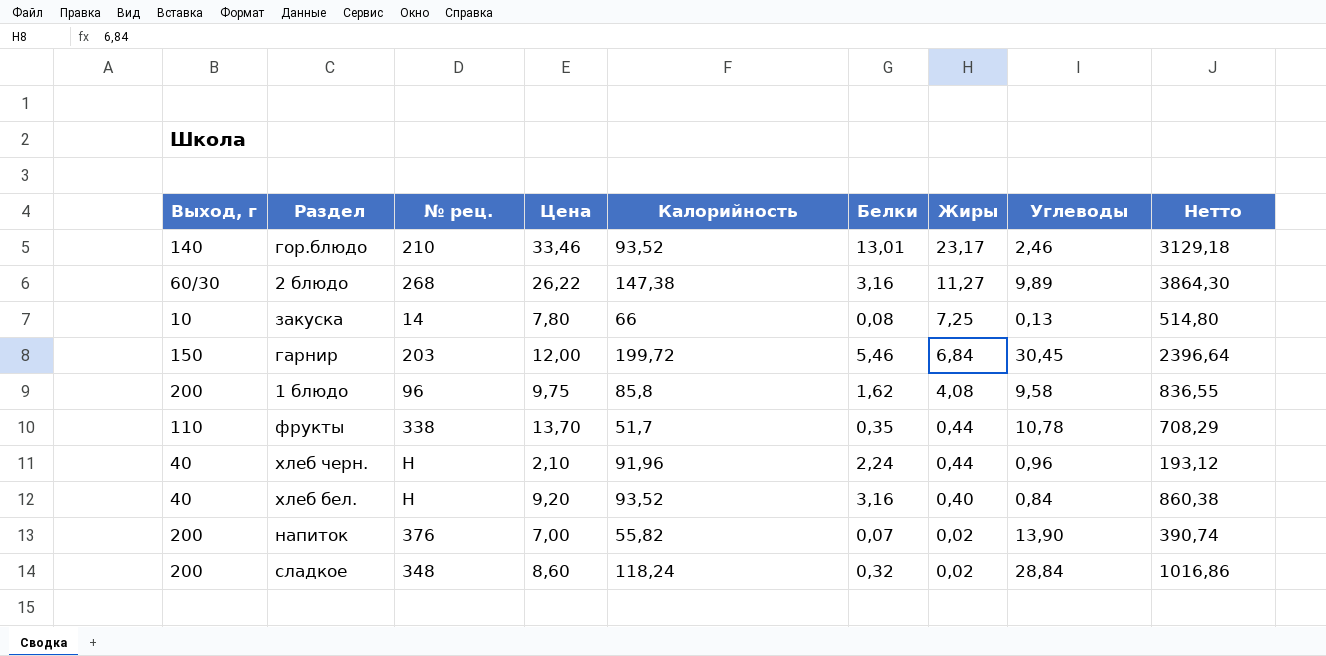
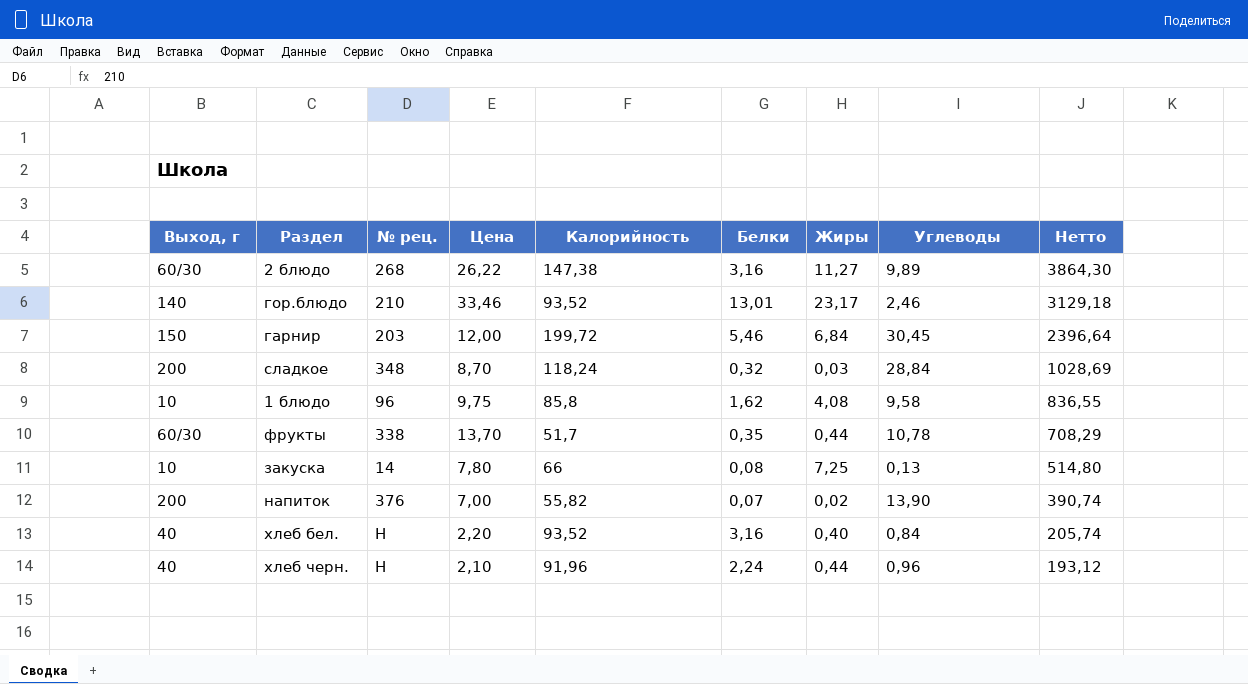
row order: Жиры descending -> Нетто descending
сладкое | Цена: 8,60 -> 8,70
сладкое | Жиры: 0,02 -> 0,03
сладкое | Нетто: 1016,86 -> 1028,69
1 блюдо | Выход, г: 200 -> 10
фрукты | Выход, г: 110 -> 60/30
хлеб бел. | Цена: 9,20 -> 2,20
хлеб бел. | Нетто: 860,38 -> 205,74

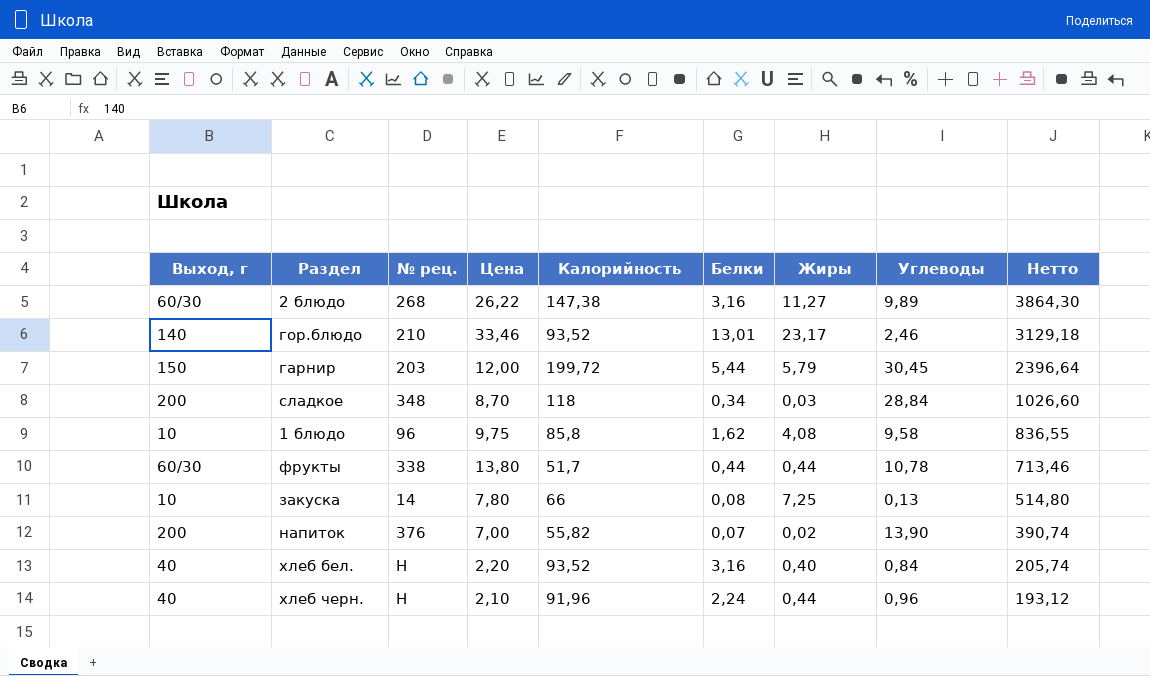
гарнир | Белки: 5,46 -> 5,44
гарнир | Жиры: 6,84 -> 5,79
сладкое | Калорийность: 118,24 -> 118
сладкое | Белки: 0,32 -> 0,34
сладкое | Нетто: 1028,69 -> 1026,60
фрукты | Цена: 13,70 -> 13,80
фрукты | Белки: 0,35 -> 0,44
фрукты | Нетто: 708,29 -> 713,46

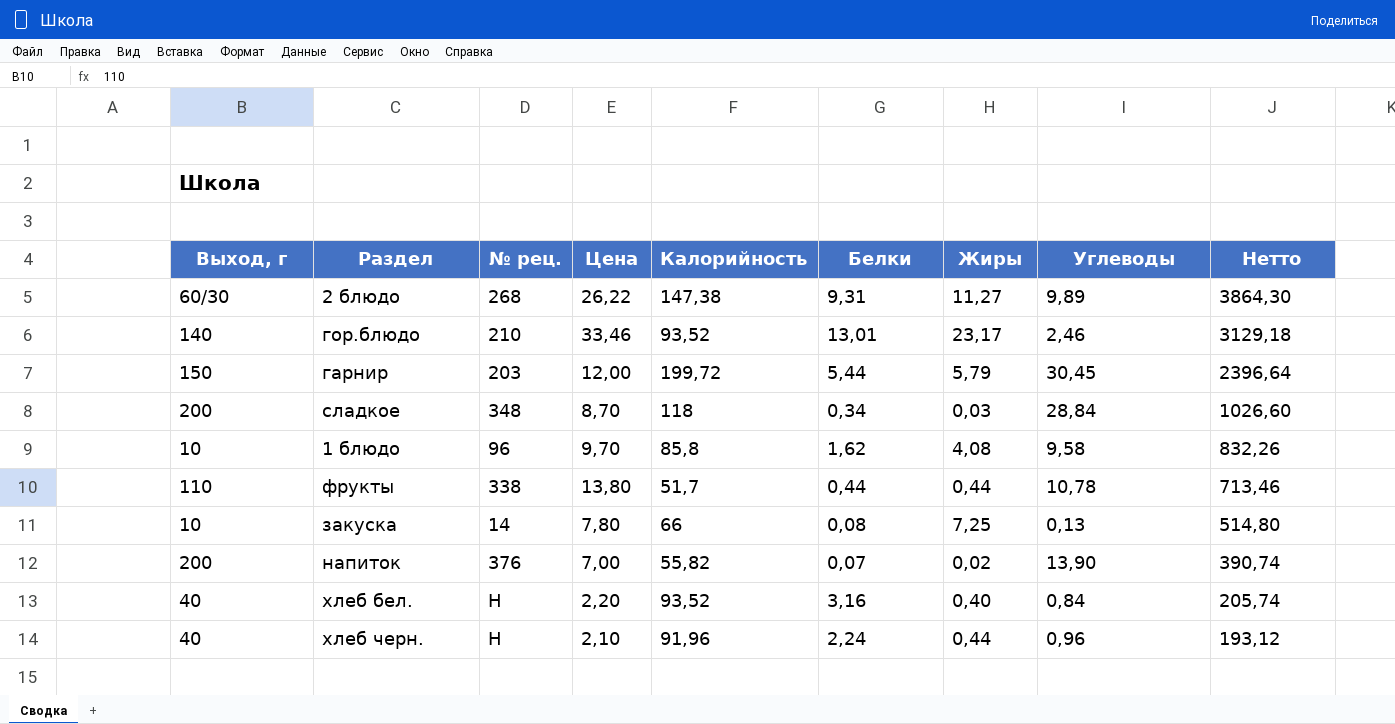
2 блюдо | Белки: 3,16 -> 9,31
1 блюдо | Цена: 9,75 -> 9,70
1 блюдо | Нетто: 836,55 -> 832,26
фрукты | Выход, г: 60/30 -> 110

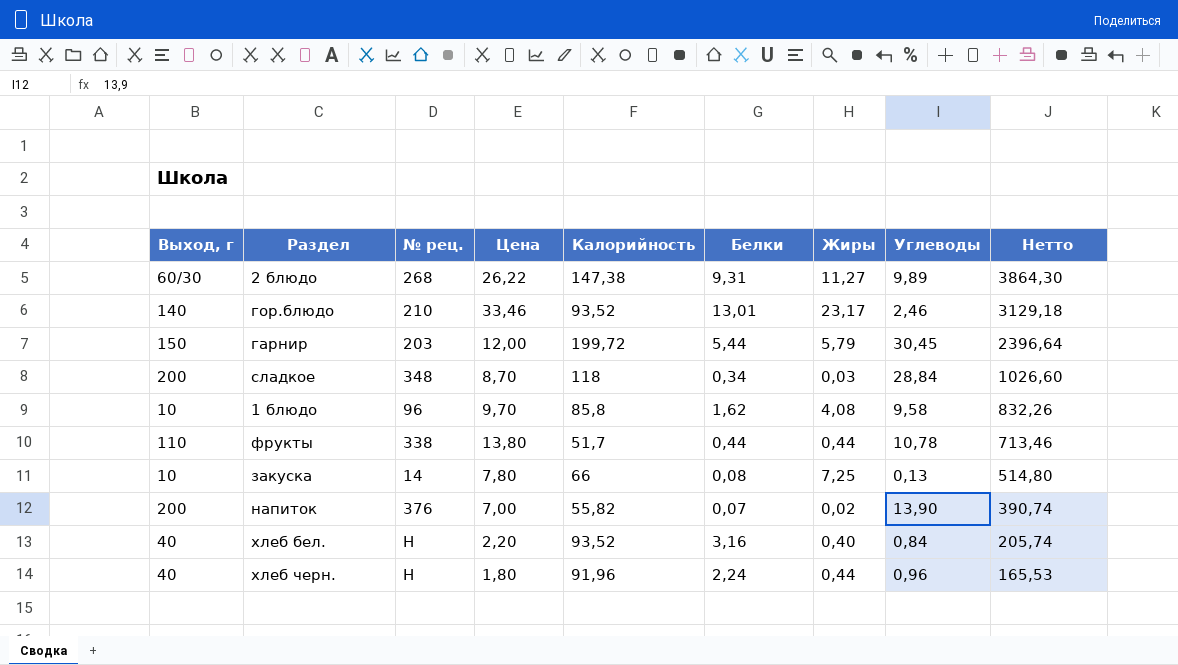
хлеб черн. | Цена: 2,10 -> 1,80
хлеб черн. | Нетто: 193,12 -> 165,53

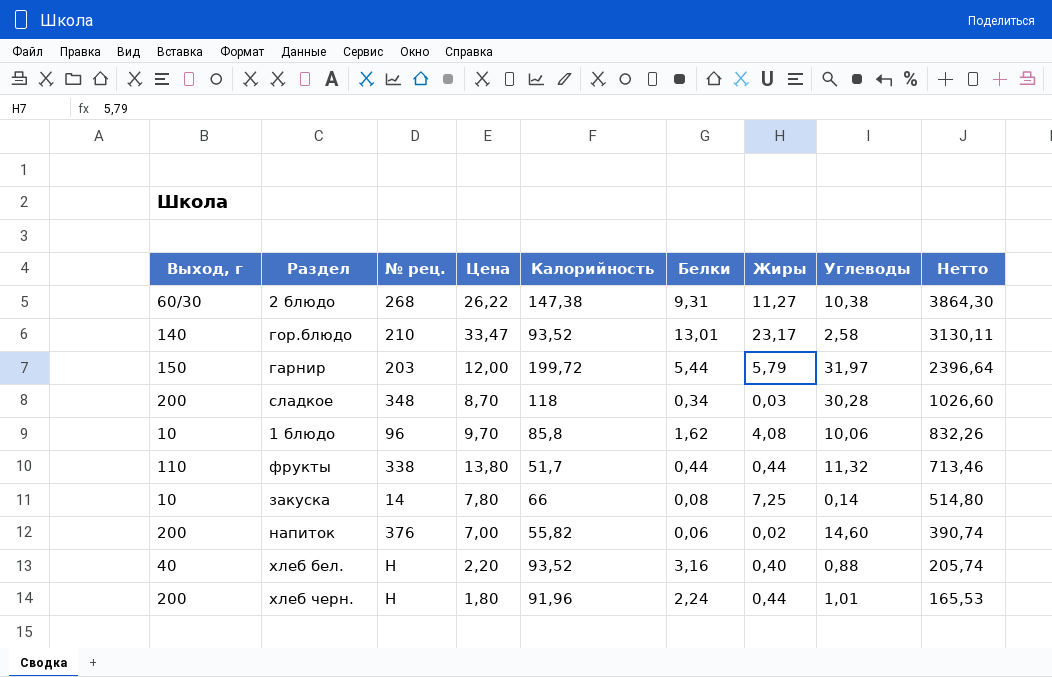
2 блюдо | Углеводы: 9,89 -> 10,38
гор.блюдо | Цена: 33,46 -> 33,47
гор.блюдо | Углеводы: 2,46 -> 2,58
гор.блюдо | Нетто: 3129,18 -> 3130,11
гарнир | Углеводы: 30,45 -> 31,97
сладкое | Углеводы: 28,84 -> 30,28
1 блюдо | Углеводы: 9,58 -> 10,06
фрукты | Углеводы: 10,78 -> 11,32
закуска | Углеводы: 0,13 -> 0,14
напиток | Белки: 0,07 -> 0,06
напиток | Углеводы: 13,90 -> 14,60
хлеб бел. | Углеводы: 0,84 -> 0,88
хлеб черн. | Выход, г: 40 -> 200
хлеб черн. | Углеводы: 0,96 -> 1,01

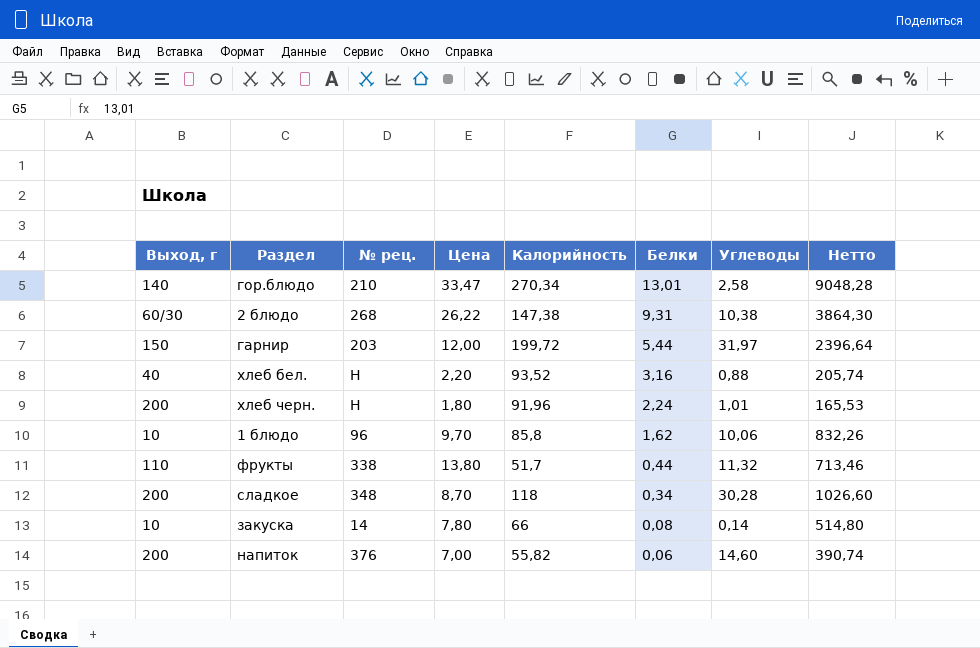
row order: Нетто descending -> Белки descending
column Жиры | position: 7 -> none
гор.блюдо | Калорийность: 93,52 -> 270,34
гор.блюдо | Нетто: 3130,11 -> 9048,28

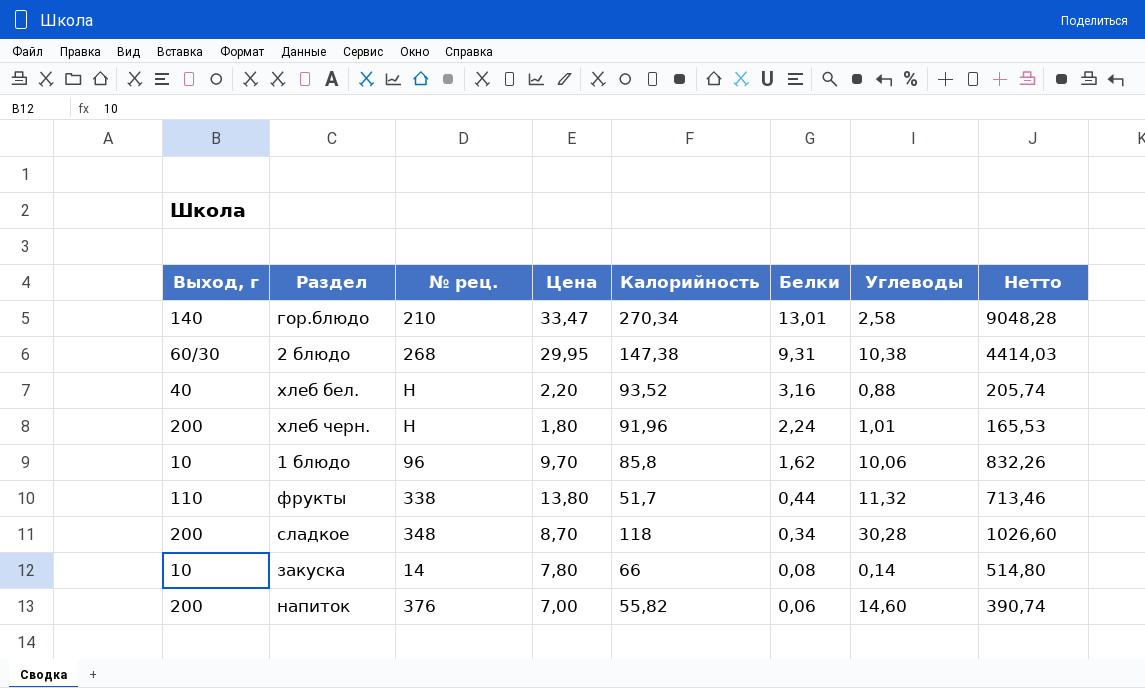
row гарнир: 150 | 203 | 12,00 | 199,72 | 5,44 | 31,97 | 2396,64 -> none
2 блюдо | Цена: 26,22 -> 29,95
2 блюдо | Нетто: 3864,30 -> 4414,03

